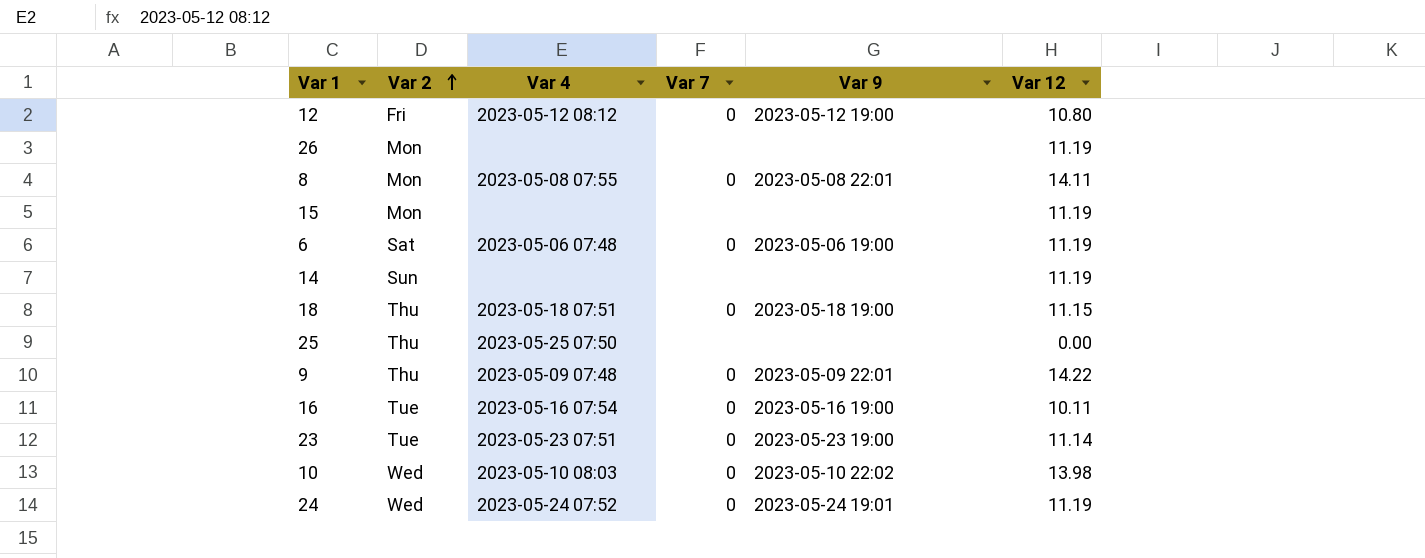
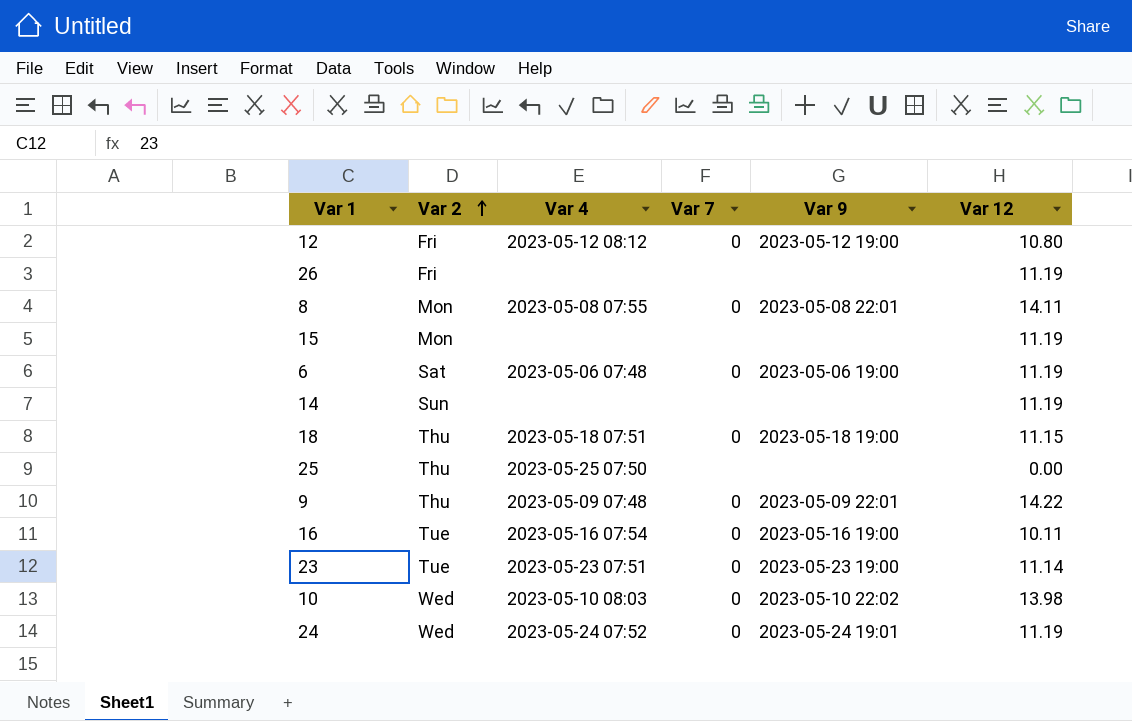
26 | Var 2: Mon -> Fri

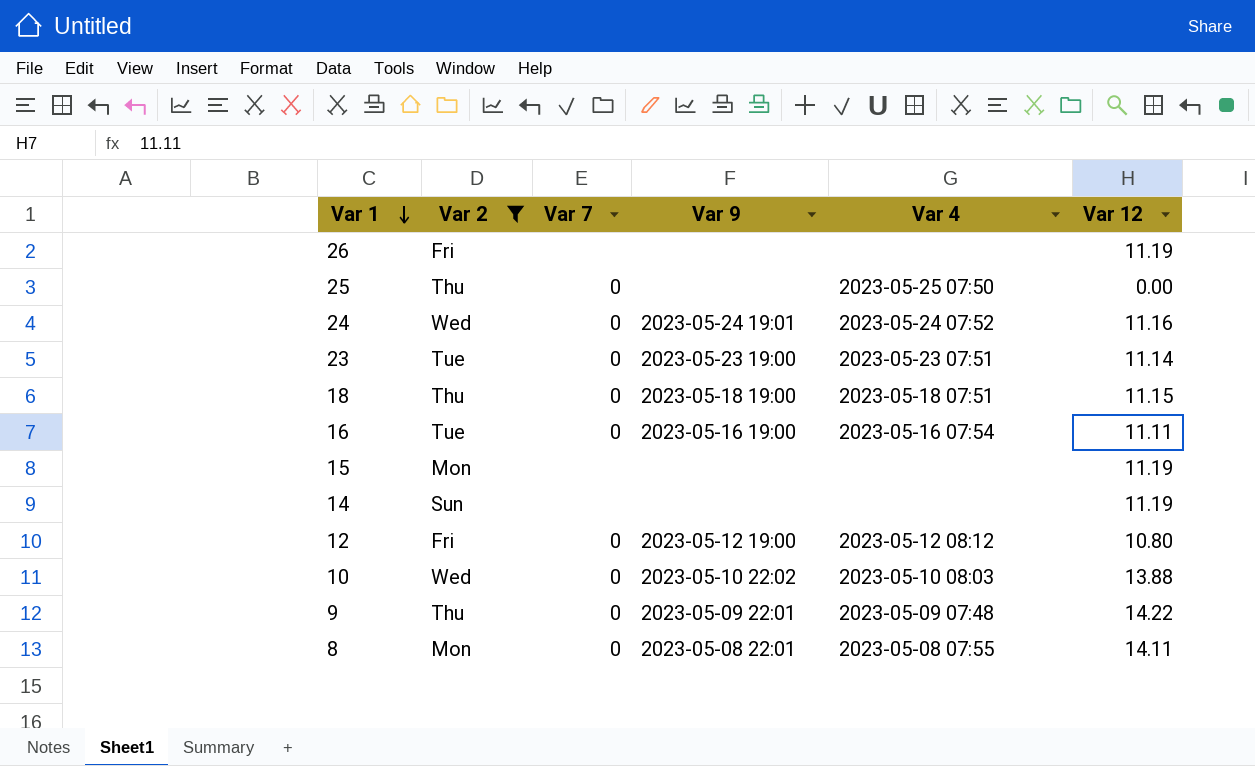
filter: none -> Var 2 != Sat
row order: Var 2 ascending -> Var 1 descending
column Var 4 | position: 3 -> 5
25 | Var 7: none -> 0
24 | Var 12: 11.19 -> 11.16
16 | Var 12: 10.11 -> 11.11
10 | Var 12: 13.98 -> 13.88

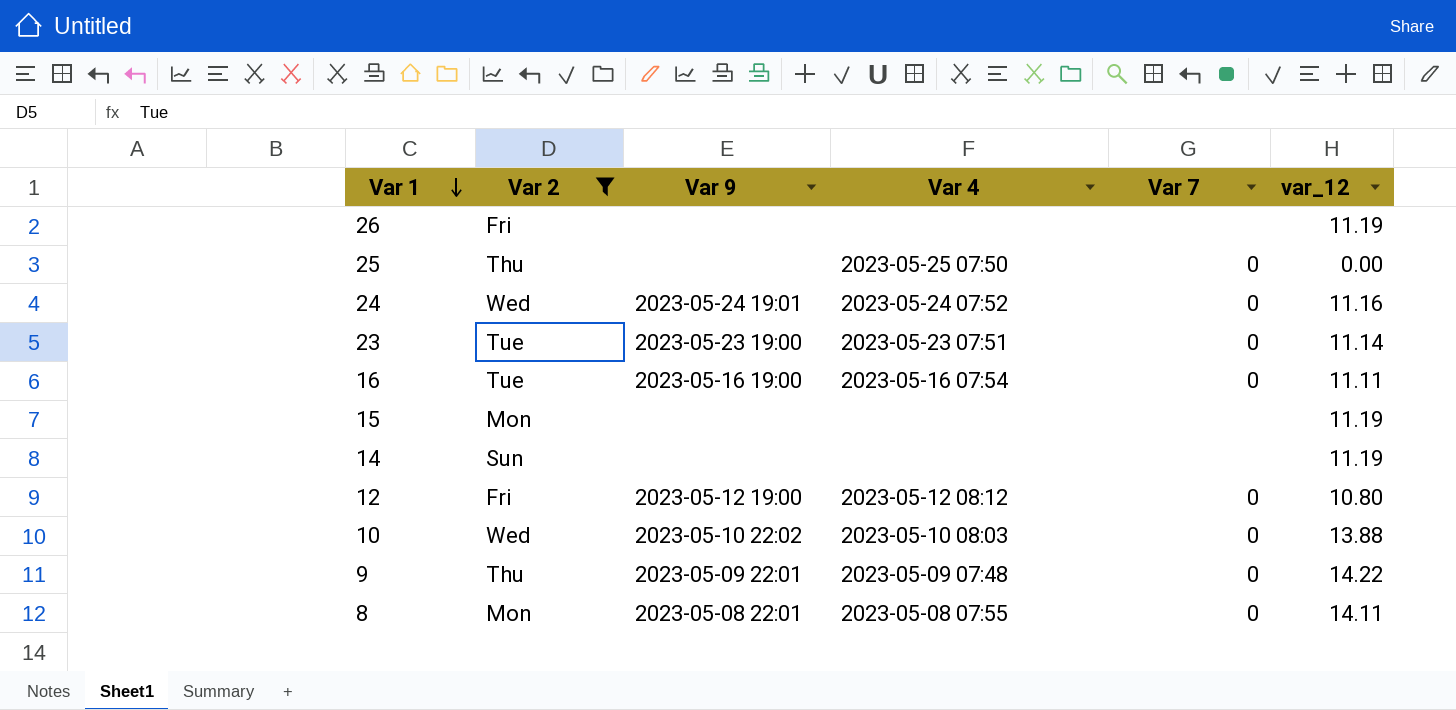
column Var 7 | position: 3 -> 5
column name: Var 12 -> var_12
row 18: Thu | 0 | 2023-05-18 19:00 | 2023-05-18 07:51 | 11.15 -> none

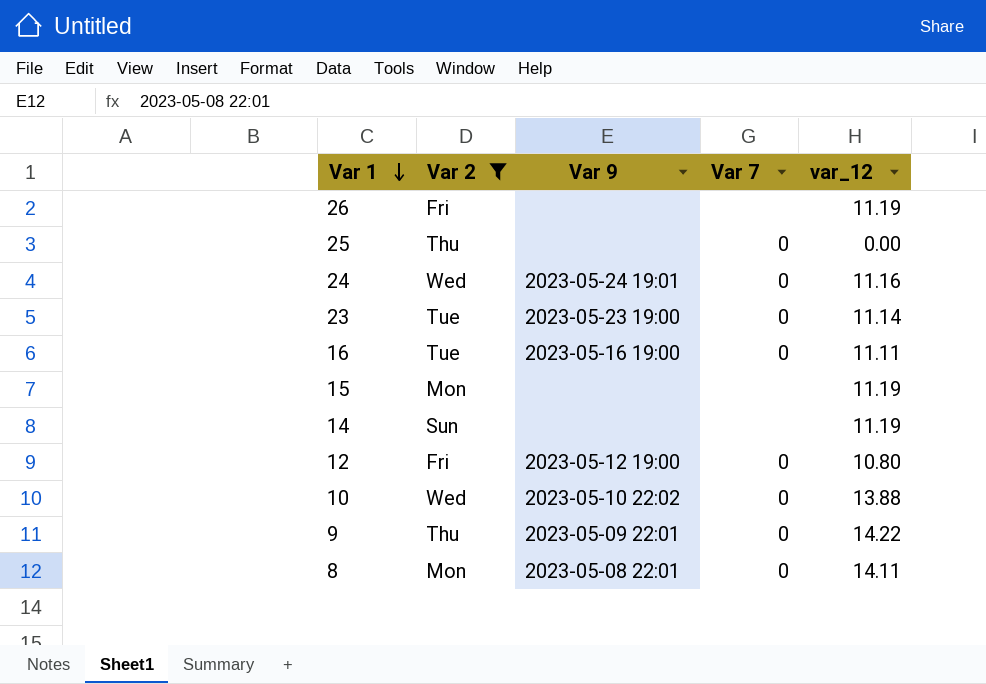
column Var 4 | position: 4 -> none

